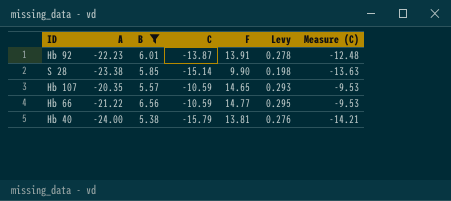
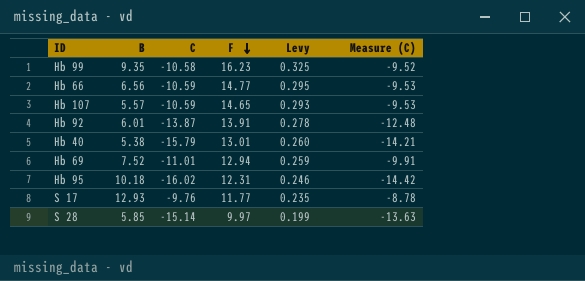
filter: B <= 6.56 -> none
row order: none -> F descending
column A | position: 2 -> none
Hb 40 | F: 13.81 -> 13.01
Hb 40 | Levy: 0.276 -> 0.260
S 28 | F: 9.90 -> 9.97
S 28 | Levy: 0.198 -> 0.199

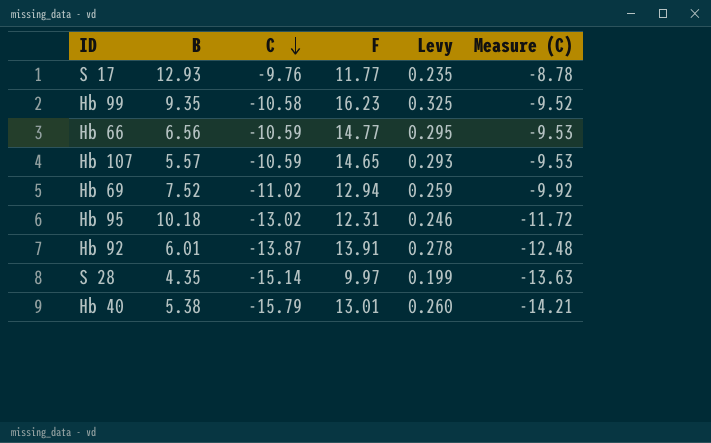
row order: F descending -> C descending
Hb 69 | C: -11.01 -> -11.02
Hb 69 | Measure (C): -9.91 -> -9.92
Hb 95 | C: -16.02 -> -13.02
Hb 95 | Measure (C): -14.42 -> -11.72
S 28 | B: 5.85 -> 4.35

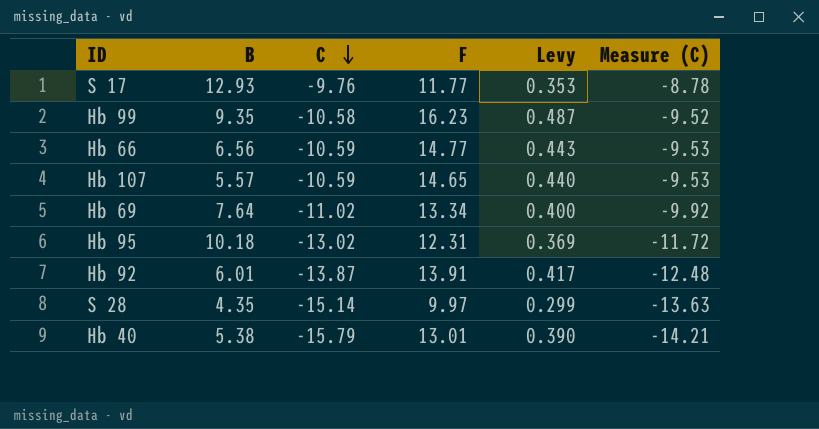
column Levy | formula: [F] * 0.02 -> [F] * 0.03
Hb 69 | B: 7.52 -> 7.64
Hb 69 | F: 12.94 -> 13.34

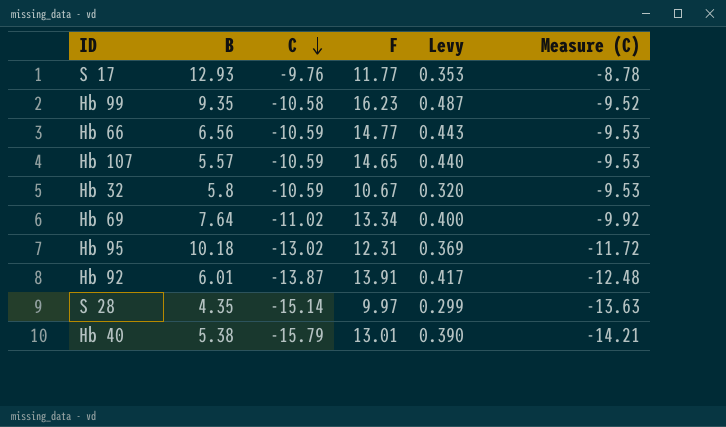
row Hb 32: none -> 5.8 | -10.59 | 10.67 | 0.320 | -9.53

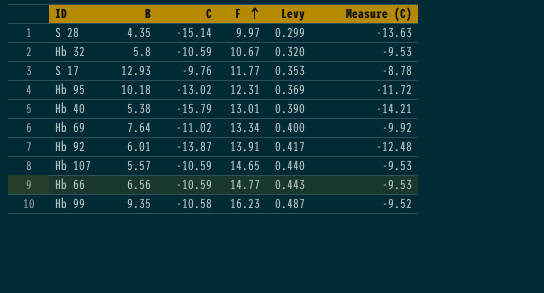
row order: C descending -> F ascending

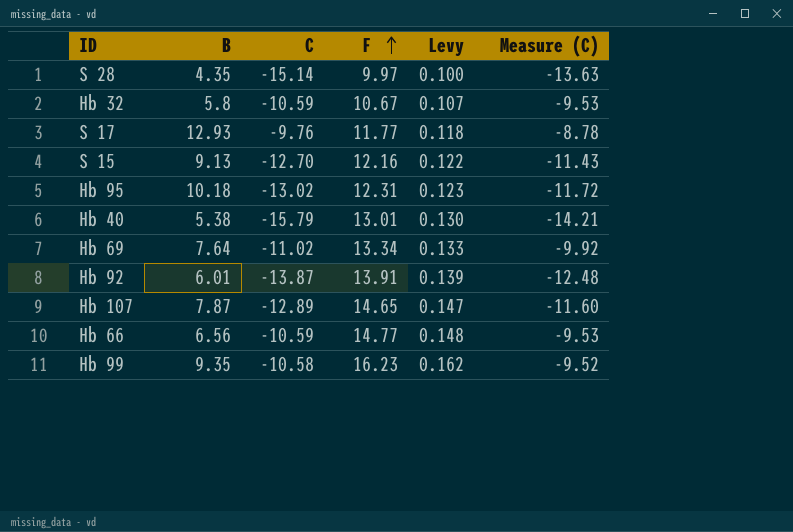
column Levy | formula: [F] * 0.03 -> [F] * 0.01
row S 15: none -> 9.13 | -12.70 | 12.16 | 0.122 | -11.43
Hb 107 | B: 5.57 -> 7.87
Hb 107 | C: -10.59 -> -12.89
Hb 107 | Measure (C): -9.53 -> -11.60

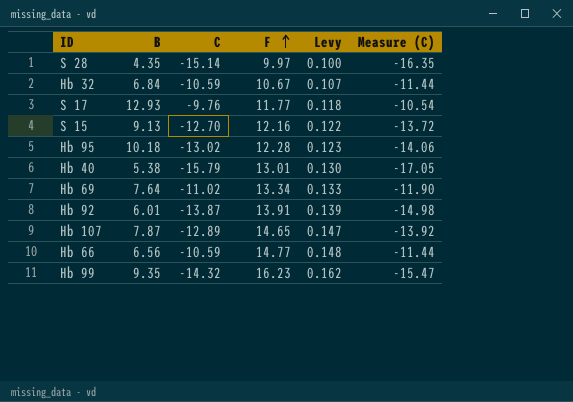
column Measure (C) | formula: [C] * 0.9 -> [C] * 1.08
Hb 32 | B: 5.8 -> 6.84
Hb 95 | F: 12.31 -> 12.28
Hb 99 | C: -10.58 -> -14.32

